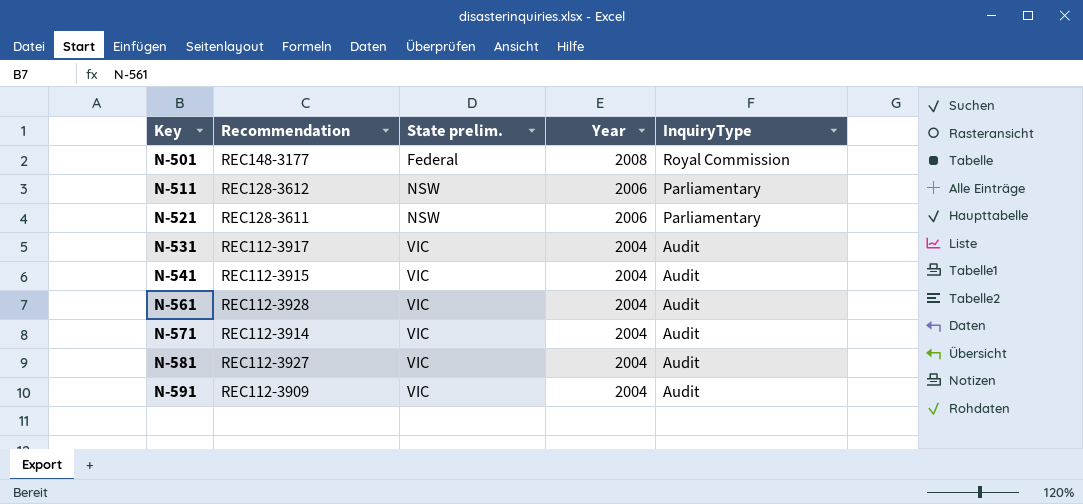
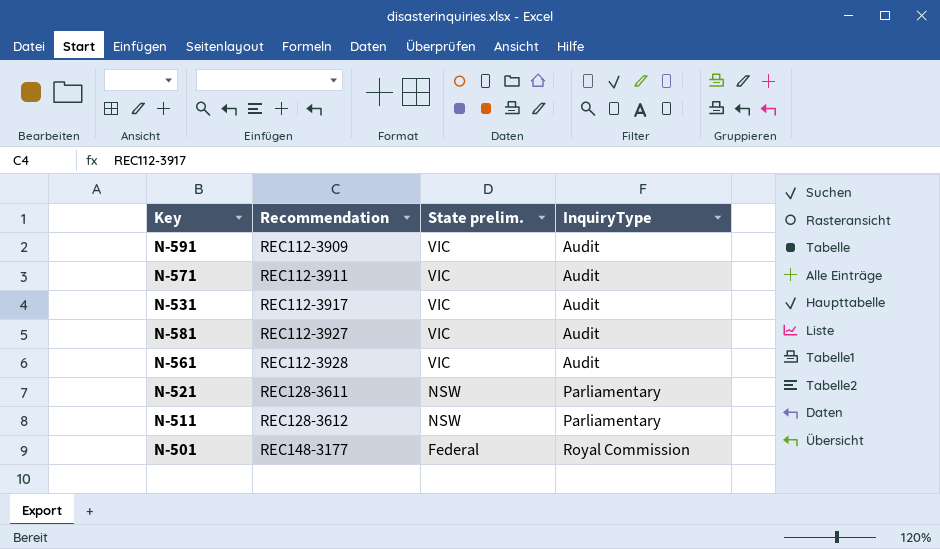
row order: Key ascending -> Recommendation ascending
column Year | position: 4 -> none
row N-541: REC112-3915 | VIC | 2004 | Audit -> none
N-571 | Recommendation: REC112-3914 -> REC112-3911

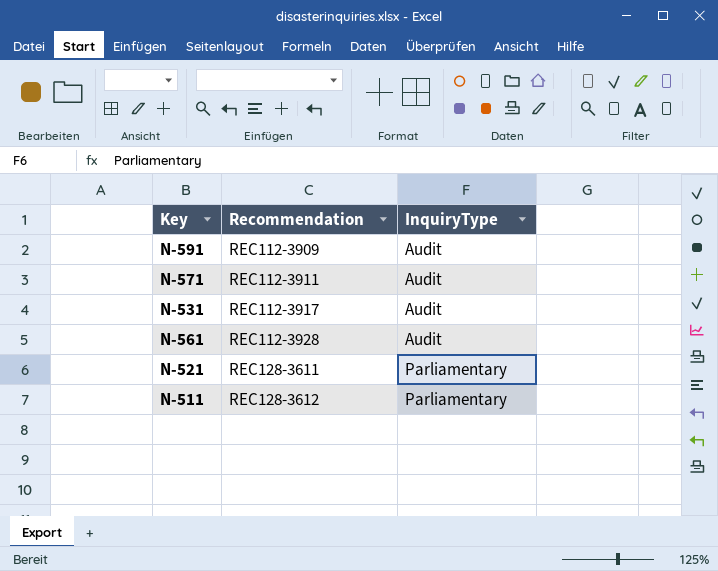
column State prelim. | position: 3 -> none
row N-581: REC112-3927 | VIC | Audit -> none
row N-501: REC148-3177 | Federal | Royal Commission -> none

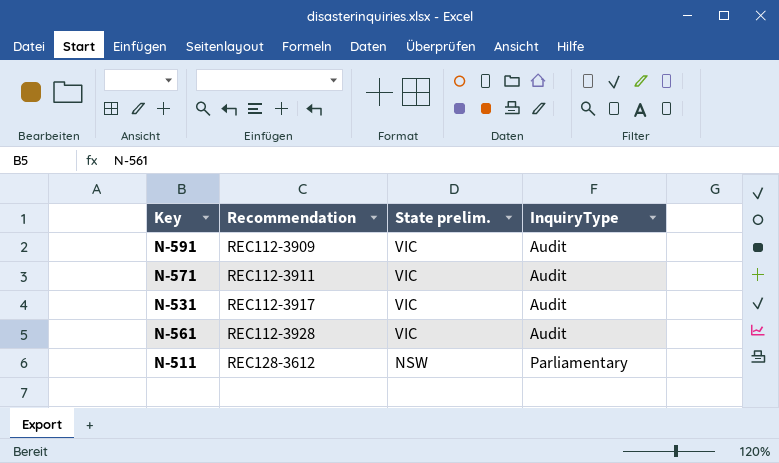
column State prelim. | position: none -> 3
row N-521: REC128-3611 | Parliamentary -> none

